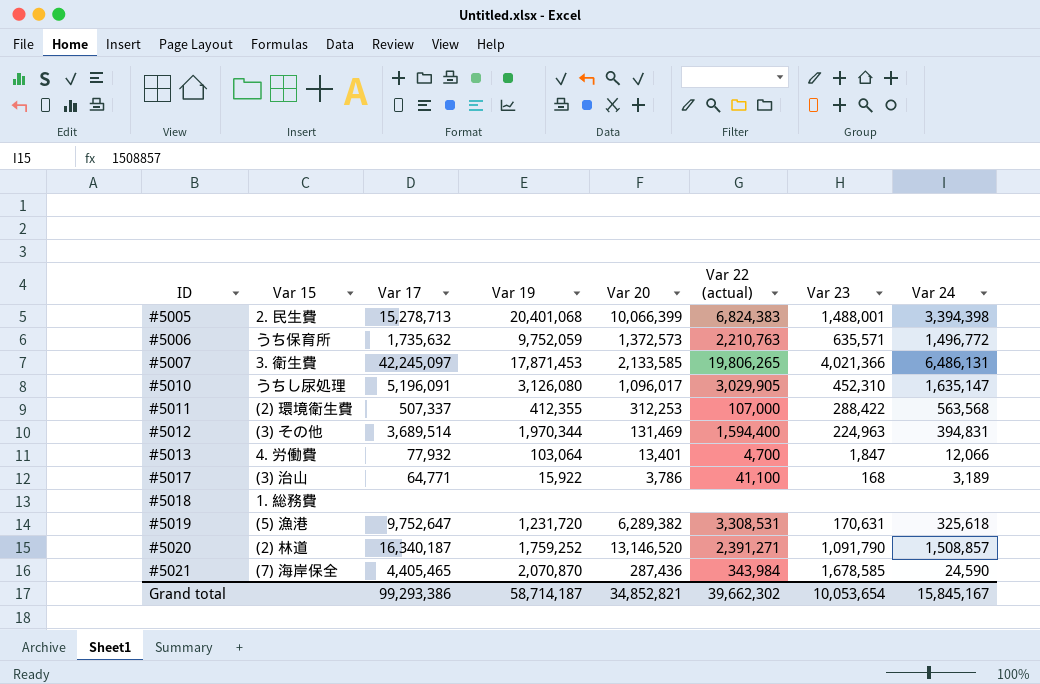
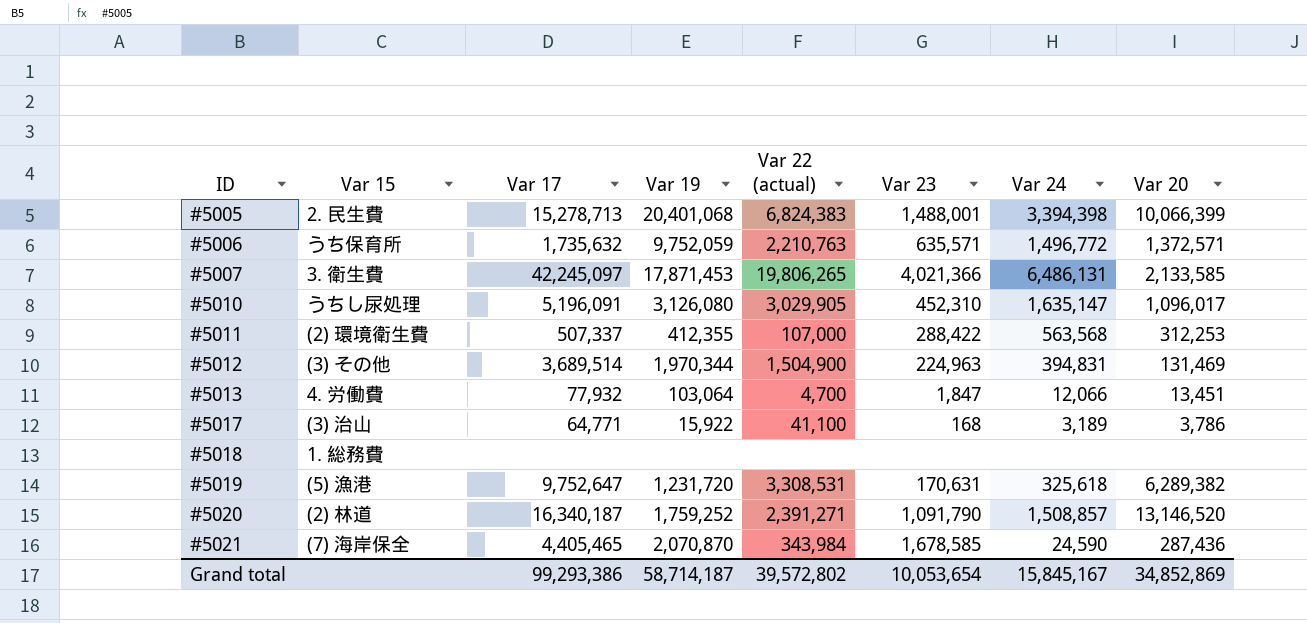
column Var 20 | position: 5 -> 8
#5006 | Var 20: 1,372,573 -> 1,372,571
#5012 | Var 22 (actual): 1,594,400 -> 1,504,900
#5013 | Var 20: 13,401 -> 13,451
Grand total | Var 22 (actual): 39,662,302 -> 39,572,802
Grand total | Var 20: 34,852,821 -> 34,852,869

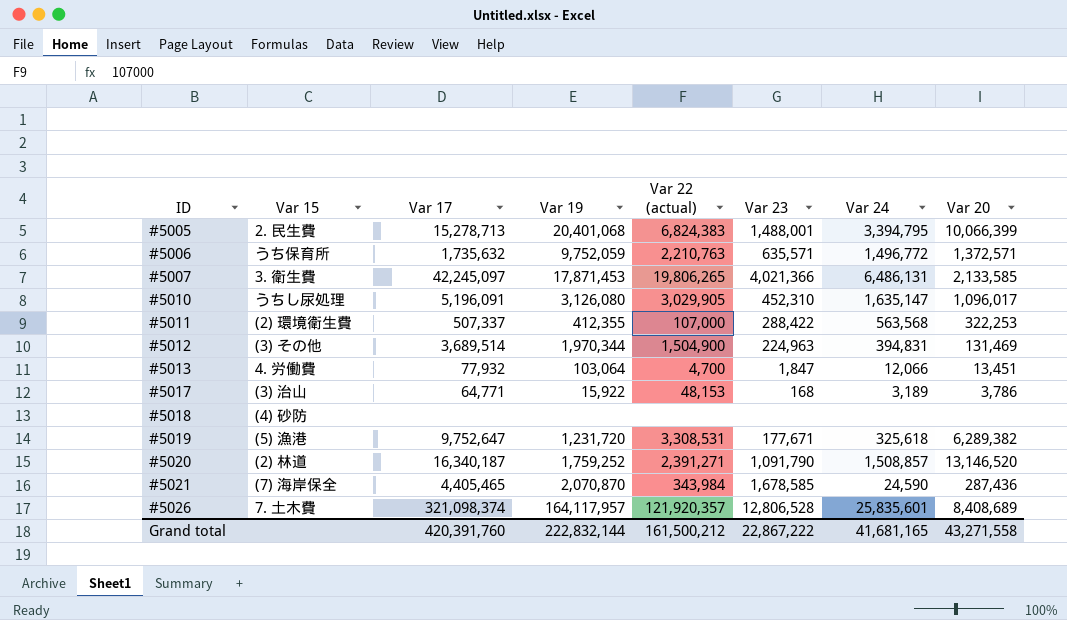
#5005 | Var 24: 3,394,398 -> 3,394,795
#5011 | Var 20: 312,253 -> 322,253
#5017 | Var 22 (actual): 41,100 -> 48,153
#5018 | Var 15: 1. 総務費 -> (4) 砂防
#5019 | Var 23: 170,631 -> 177,671
row #5026: none -> 7. 土木費 | 321,098,374 | 164,117,957 | 121,920,357 | 12,806,528 | 25,835,601 | 8,408,689
Grand total | Var 17: 99,293,386 -> 420,391,760
Grand total | Var 19: 58,714,187 -> 222,832,144
Grand total | Var 22 (actual): 39,572,802 -> 161,500,212
Grand total | Var 23: 10,053,654 -> 22,867,222
Grand total | Var 24: 15,845,167 -> 41,681,165
Grand total | Var 20: 34,852,869 -> 43,271,558

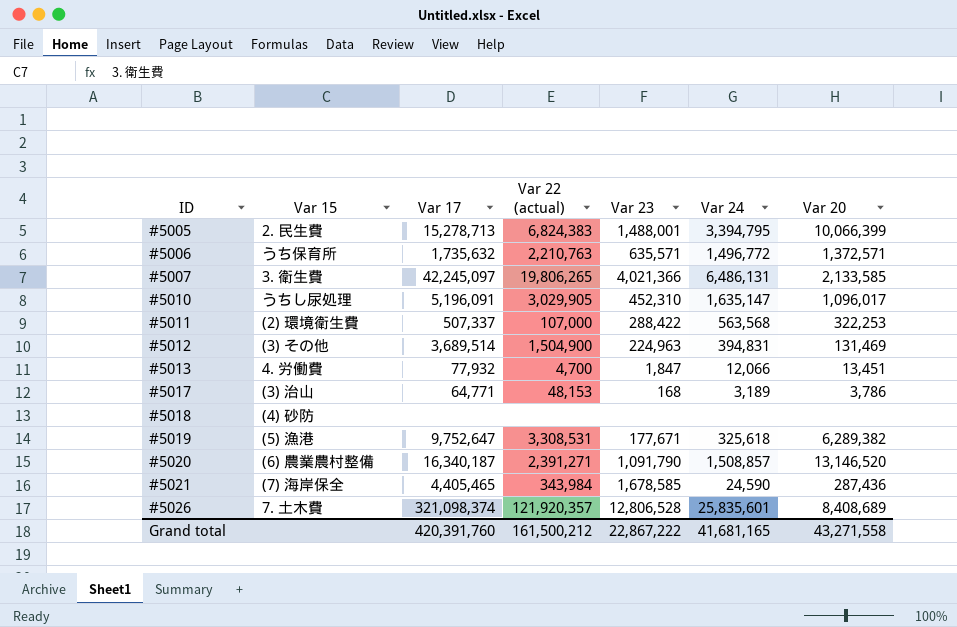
column Var 19 | position: 4 -> none
#5020 | Var 15: (2) 林道 -> (6) 農業農村整備

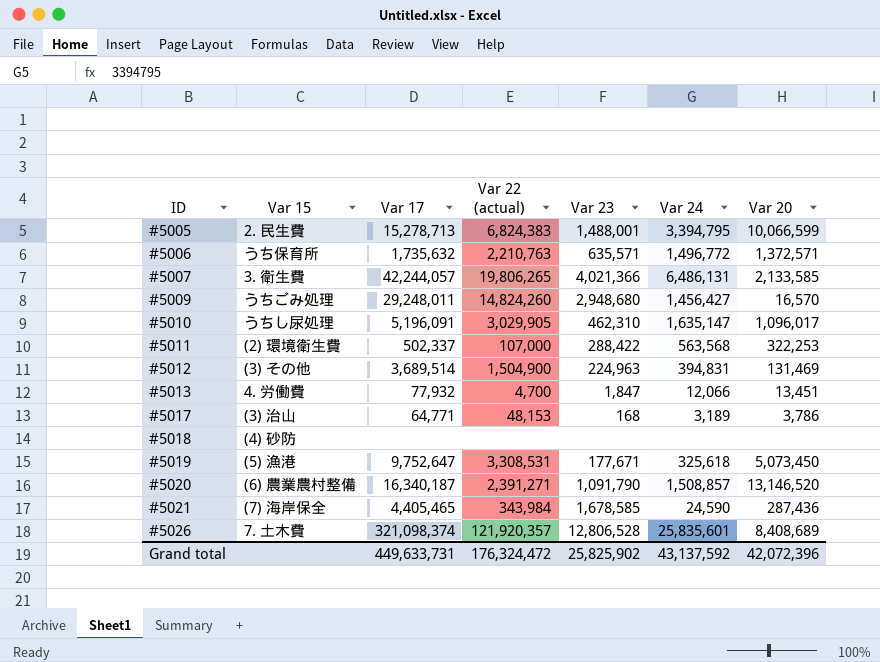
#5005 | Var 20: 10,066,399 -> 10,066,599
#5007 | Var 17: 42,245,097 -> 42,244,057
row #5009: none -> うちごみ処理 | 29,248,011 | 14,824,260 | 2,948,680 | 1,456,427 | 16,570
#5010 | Var 23: 452,310 -> 462,310
#5011 | Var 17: 507,337 -> 502,337
#5019 | Var 20: 6,289,382 -> 5,073,450
Grand total | Var 17: 420,391,760 -> 449,633,731
Grand total | Var 22 (actual): 161,500,212 -> 176,324,472
Grand total | Var 23: 22,867,222 -> 25,825,902
Grand total | Var 24: 41,681,165 -> 43,137,592
Grand total | Var 20: 43,271,558 -> 42,072,396

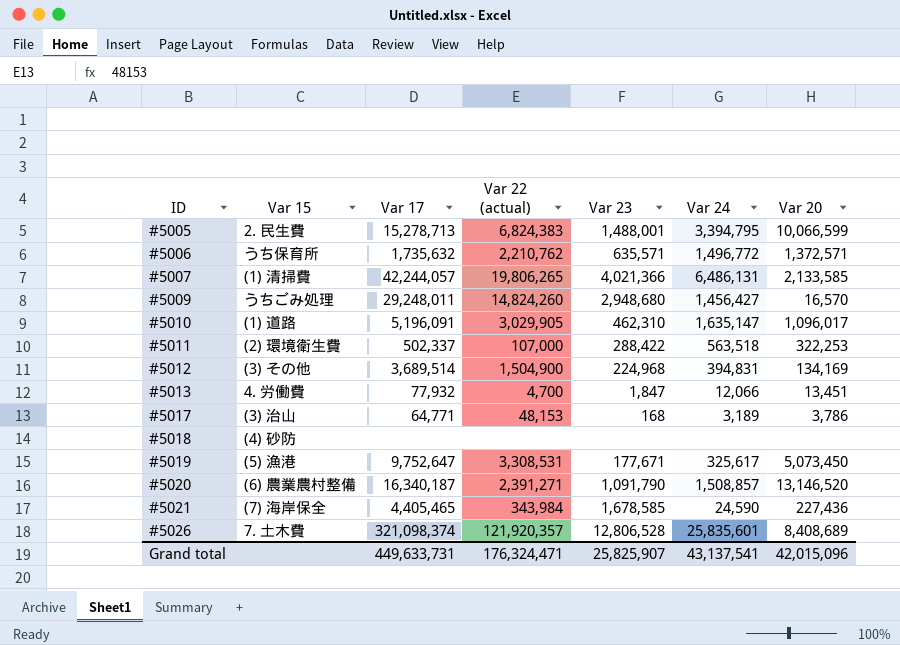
#5006 | Var 22 (actual): 2,210,763 -> 2,210,762
#5007 | Var 15: 3. 衛生費 -> (1) 清掃費
#5010 | Var 15: うちし尿処理 -> (1) 道路
#5011 | Var 24: 563,568 -> 563,518
#5012 | Var 23: 224,963 -> 224,968
#5012 | Var 20: 131,469 -> 134,169
#5019 | Var 24: 325,618 -> 325,617
#5021 | Var 20: 287,436 -> 227,436
Grand total | Var 22 (actual): 176,324,472 -> 176,324,471
Grand total | Var 23: 25,825,902 -> 25,825,907
Grand total | Var 24: 43,137,592 -> 43,137,541
Grand total | Var 20: 42,072,396 -> 42,015,096

